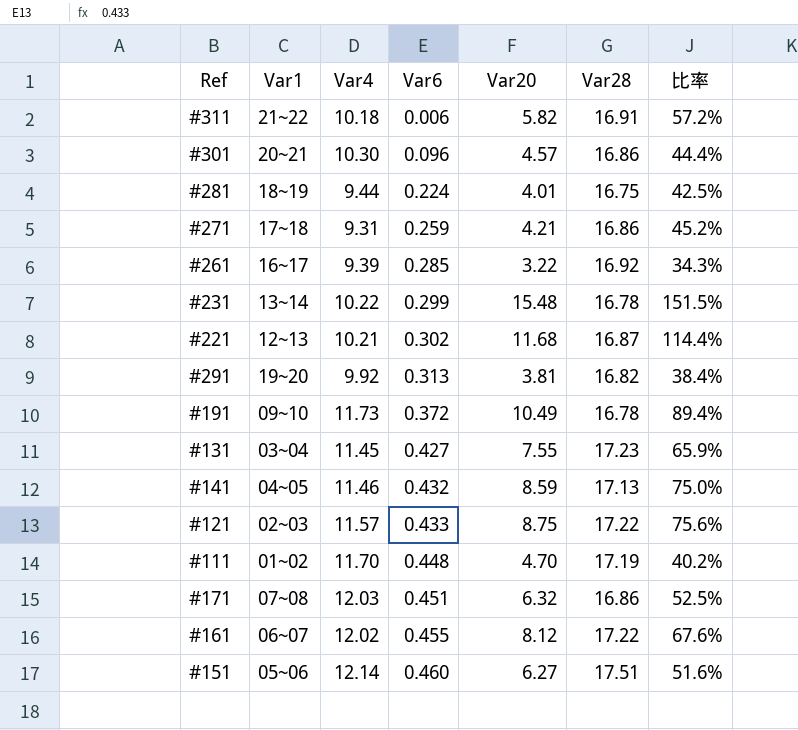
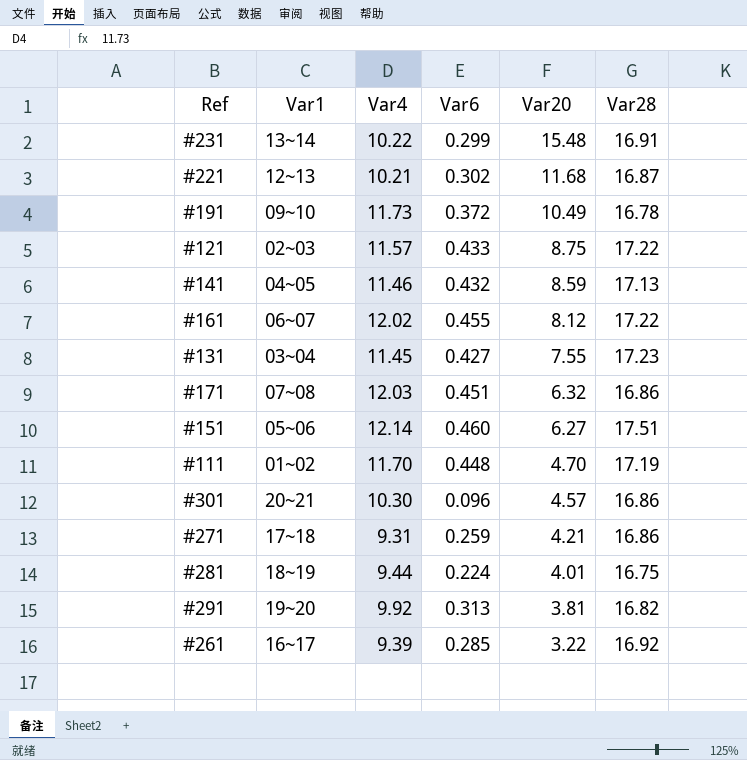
row order: Var6 ascending -> Var20 descending
column 比率 | formula: [Var20] / [Var4] -> none
row #311: 21~22 | 10.18 | 0.006 | 5.82 | 16.91 | 57.2% -> none
#231 | Var28: 16.78 -> 16.91

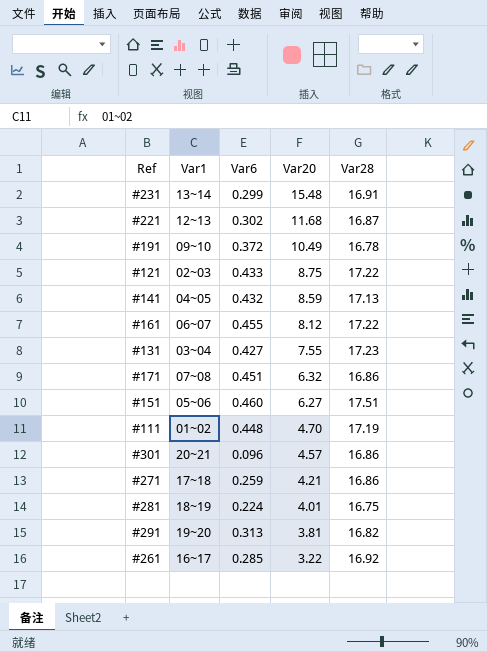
column Var4 | position: 3 -> none

